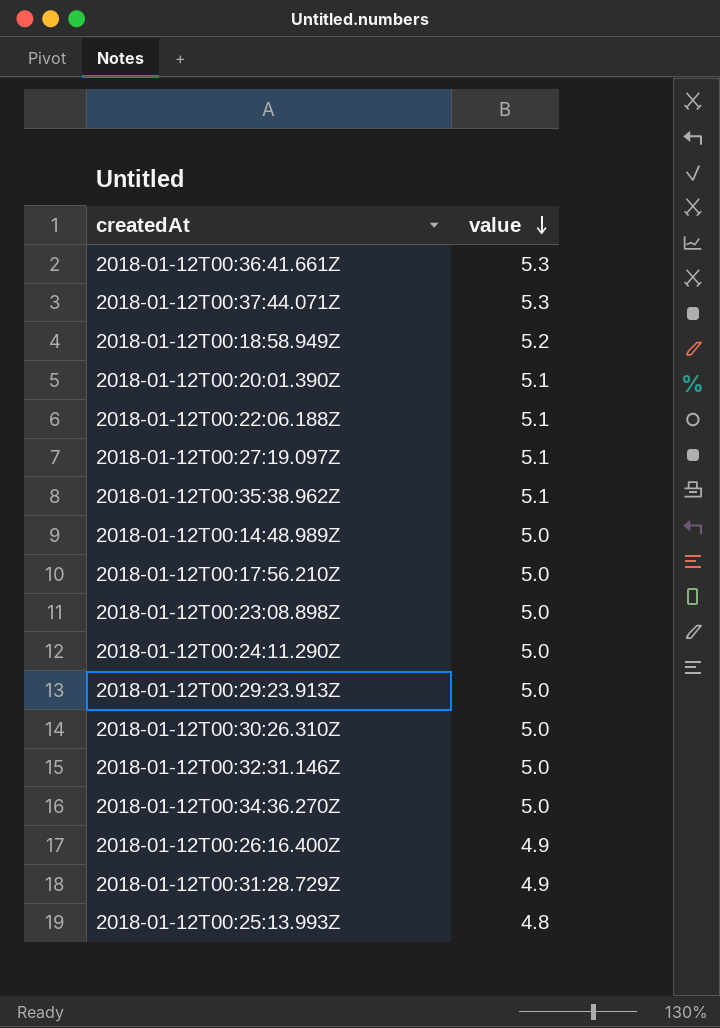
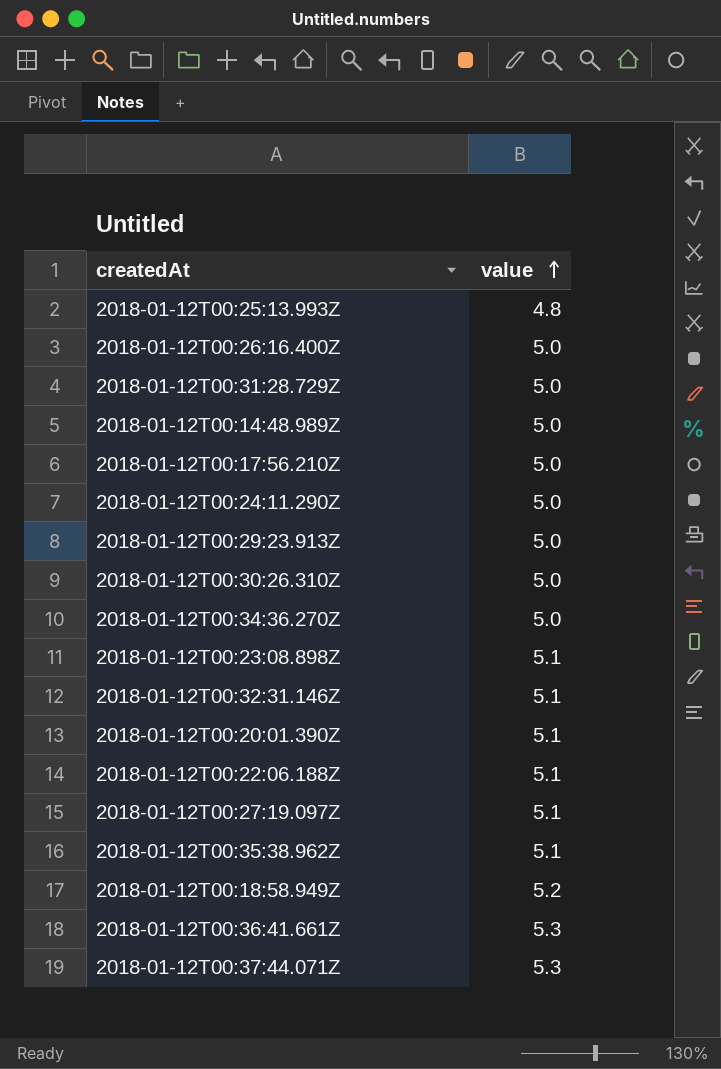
row order: value descending -> value ascending
2018-01-12T00:26:16.400Z | value: 4.9 -> 5.0
2018-01-12T00:31:28.729Z | value: 4.9 -> 5.0
2018-01-12T00:23:08.898Z | value: 5.0 -> 5.1
2018-01-12T00:32:31.146Z | value: 5.0 -> 5.1

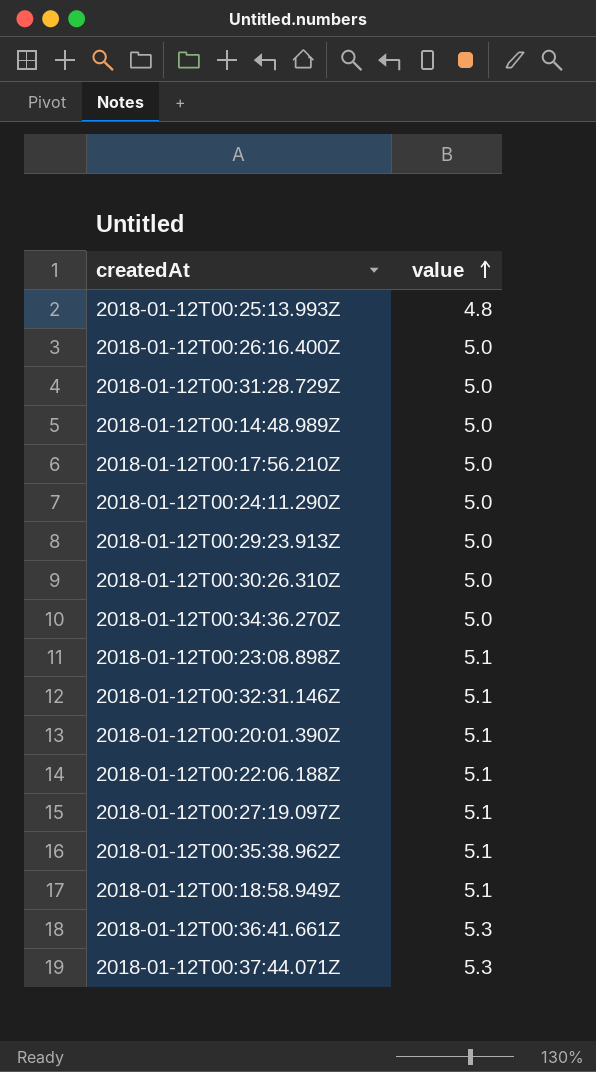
2018-01-12T00:18:58.949Z | value: 5.2 -> 5.1

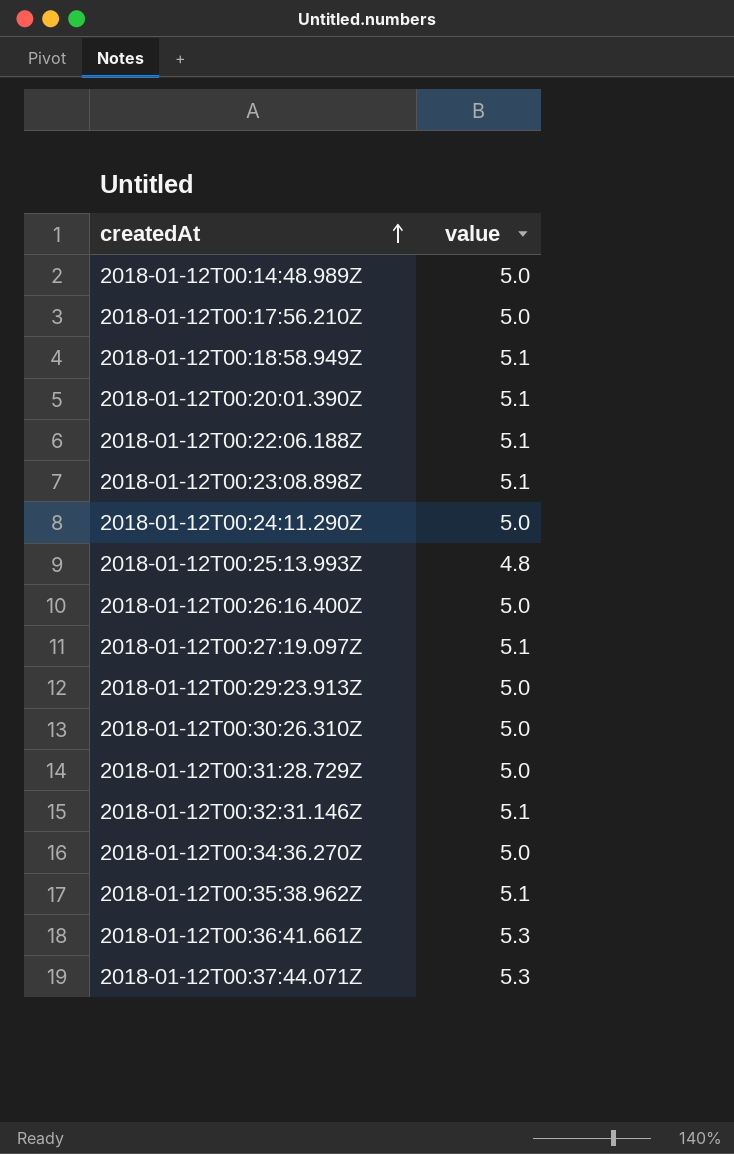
row order: value ascending -> createdAt ascending

